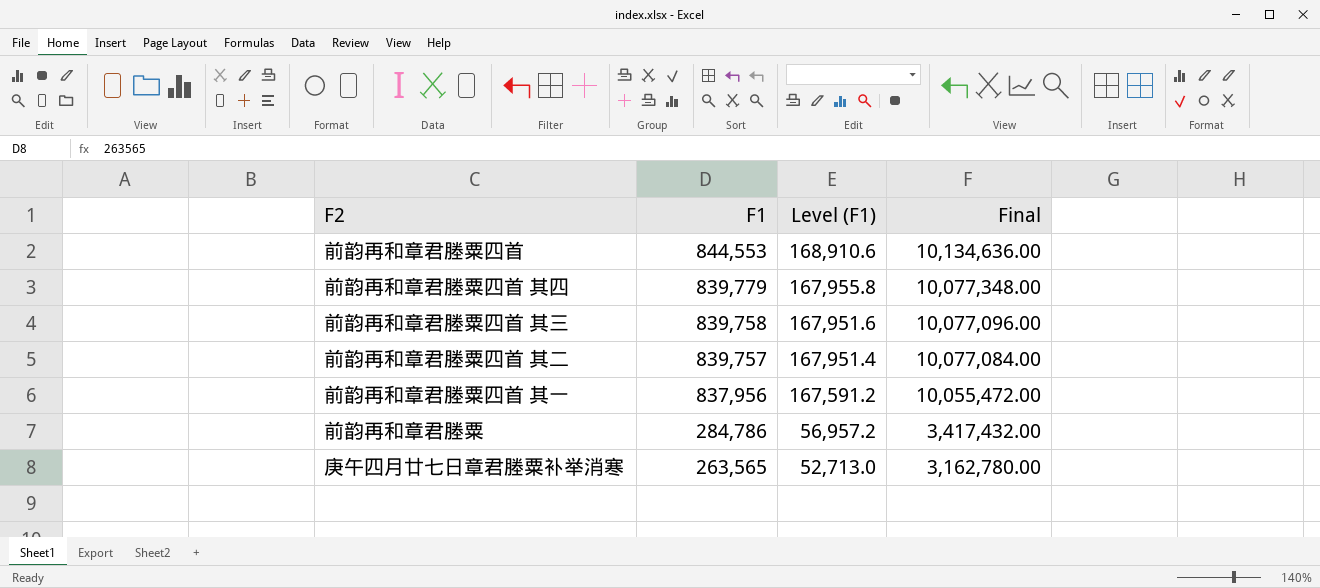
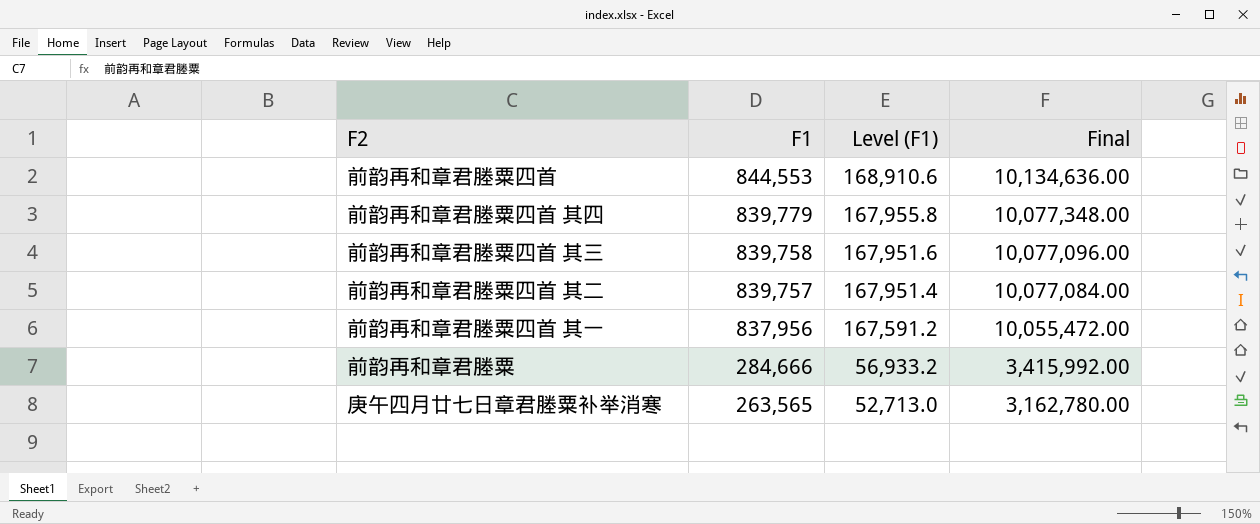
前韵再和章君塍粟 | F1: 284,786 -> 284,666
前韵再和章君塍粟 | Level (F1): 56,957.2 -> 56,933.2
前韵再和章君塍粟 | Final: 3,417,432.00 -> 3,415,992.00

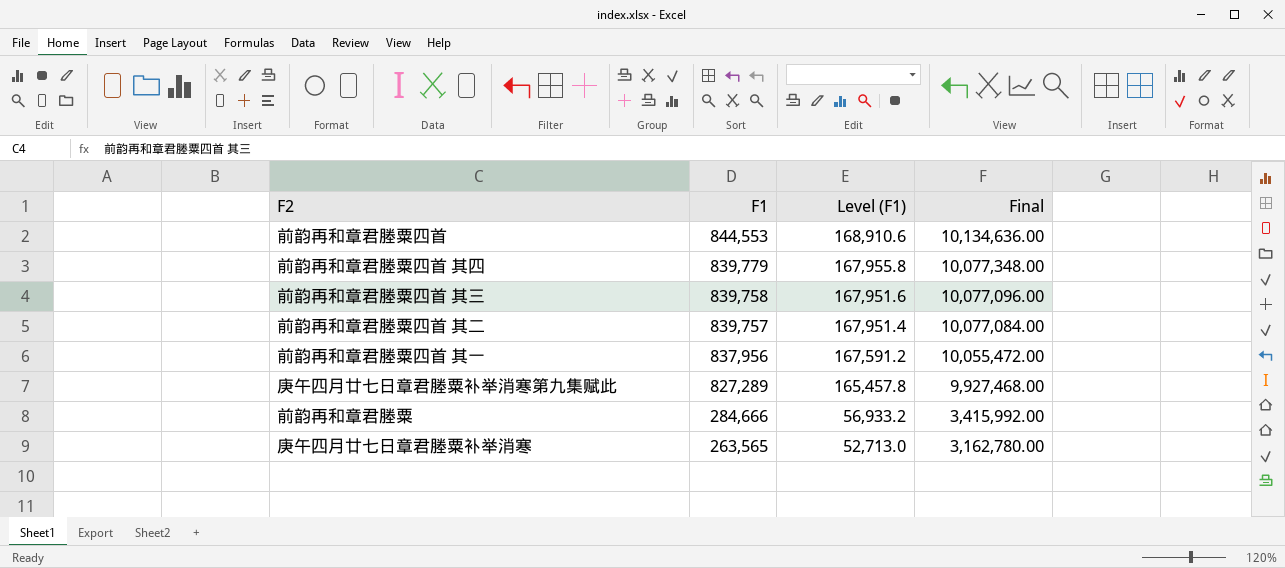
row 庚午四月廿七日章君塍粟补举消寒第九集赋此: none -> 827,289 | 165,457.8 | 9,927,468.00

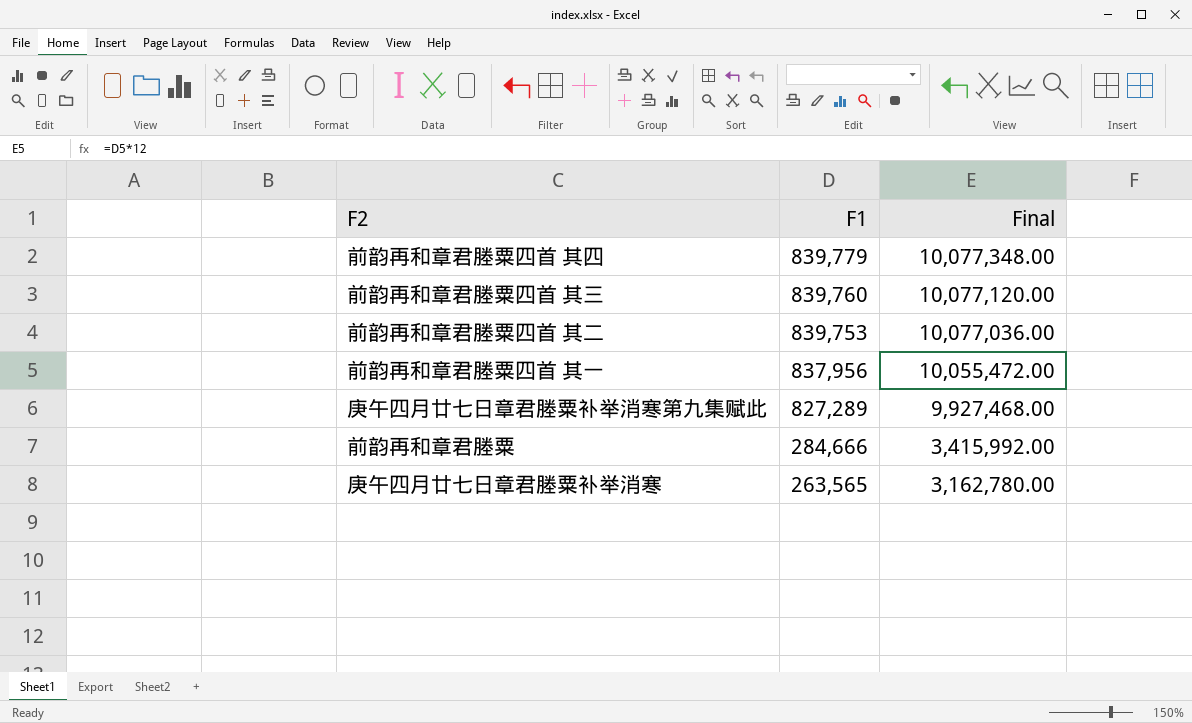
column Level (F1) | formula: [F1] * 0.2 -> none
row 前韵再和章君塍粟四首: 844,553 | 168,910.6 | 10,134,636.00 -> none
前韵再和章君塍粟四首 其三 | F1: 839,758 -> 839,760
前韵再和章君塍粟四首 其三 | Final: 10,077,096.00 -> 10,077,120.00
前韵再和章君塍粟四首 其二 | F1: 839,757 -> 839,753
前韵再和章君塍粟四首 其二 | Final: 10,077,084.00 -> 10,077,036.00

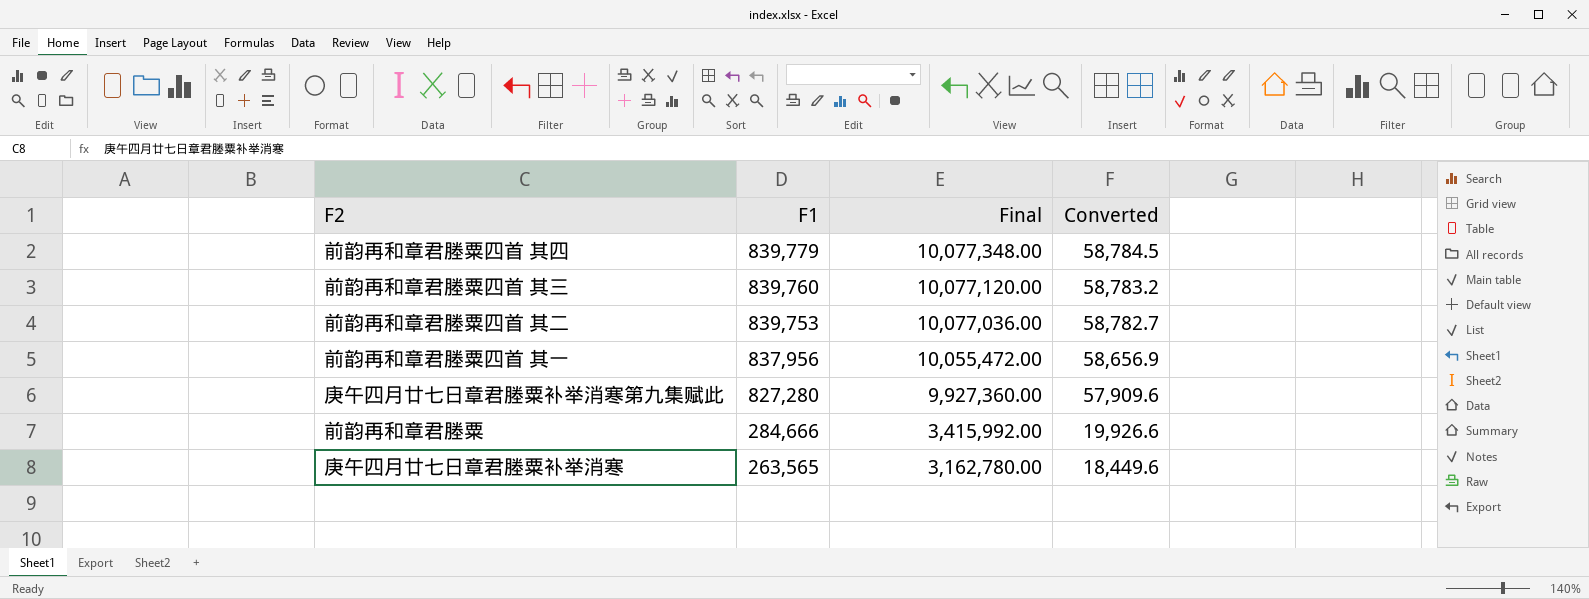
column Converted | formula: none -> [F1] * 0.07
庚午四月廿七日章君塍粟补举消寒第九集赋此 | F1: 827,289 -> 827,280
庚午四月廿七日章君塍粟补举消寒第九集赋此 | Final: 9,927,468.00 -> 9,927,360.00

